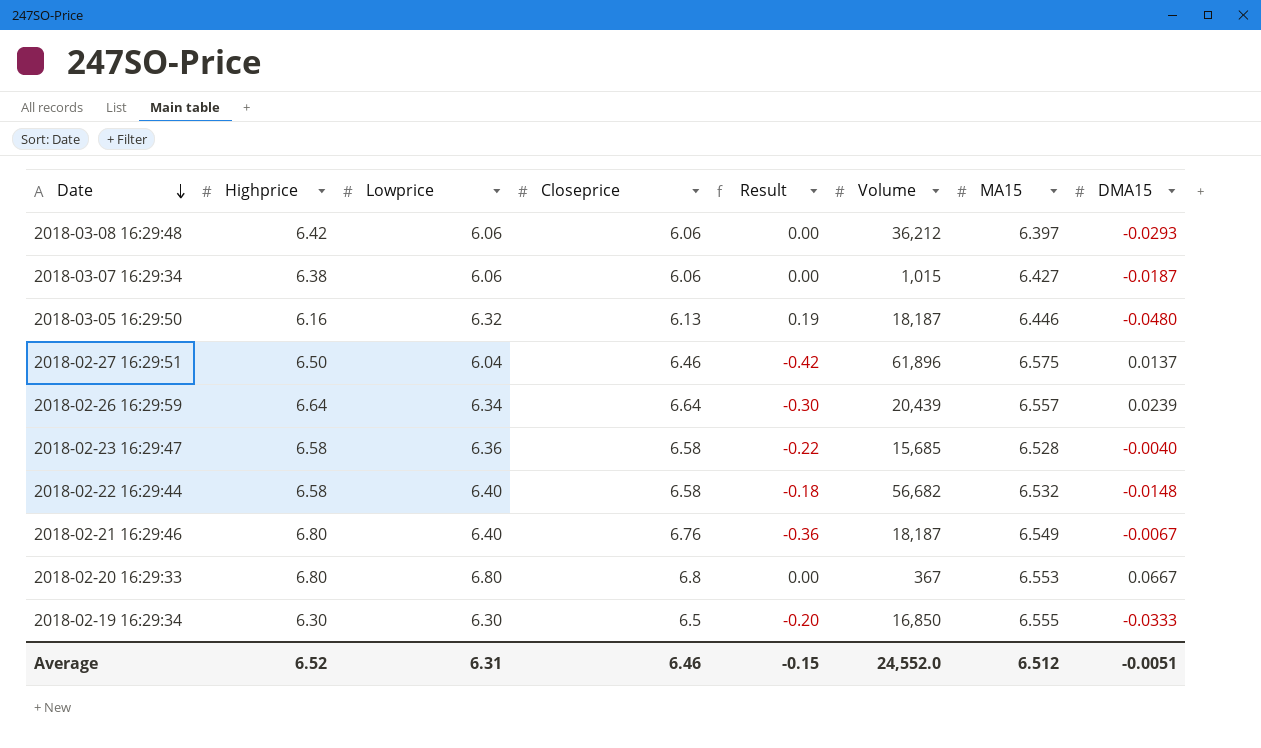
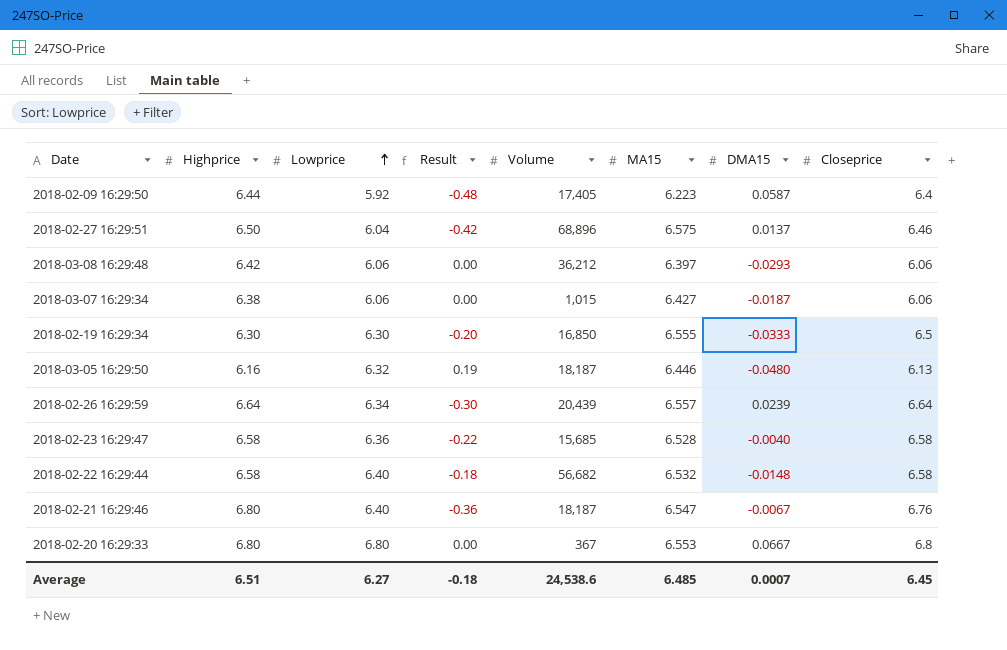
row order: Date descending -> Lowprice ascending
column Closeprice | position: 4 -> 8
row 2018-02-09 16:29:50: none -> 6.44 | 5.92 | -0.48 | 17,405 | 6.223 | 0.0587 | 6.4
2018-02-27 16:29:51 | Volume: 61,896 -> 68,896
2018-02-21 16:29:46 | MA15: 6.549 -> 6.547
Average | Highprice: 6.52 -> 6.51
Average | Lowprice: 6.31 -> 6.27
Average | Result: -0.15 -> -0.18
Average | Volume: 24,552.0 -> 24,538.6
Average | MA15: 6.512 -> 6.485
Average | DMA15: -0.0051 -> 0.0007
Average | Closeprice: 6.46 -> 6.45

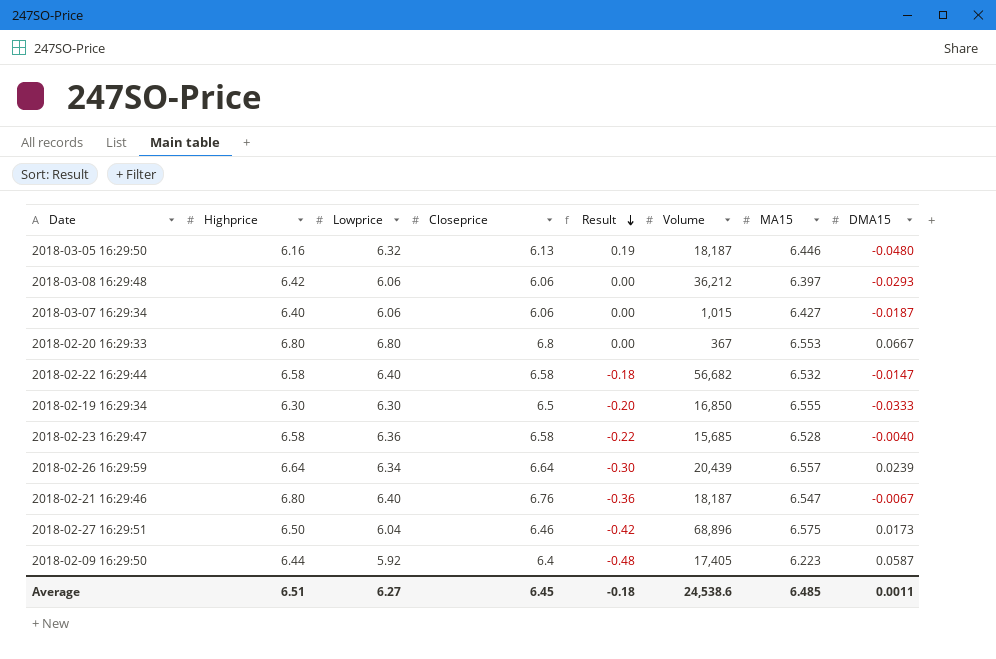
row order: Lowprice ascending -> Result descending
column Closeprice | position: 8 -> 4
2018-03-07 16:29:34 | Highprice: 6.38 -> 6.40
2018-02-22 16:29:44 | DMA15: -0.0148 -> -0.0147
2018-02-27 16:29:51 | DMA15: 0.0137 -> 0.0173
Average | DMA15: 0.0007 -> 0.0011

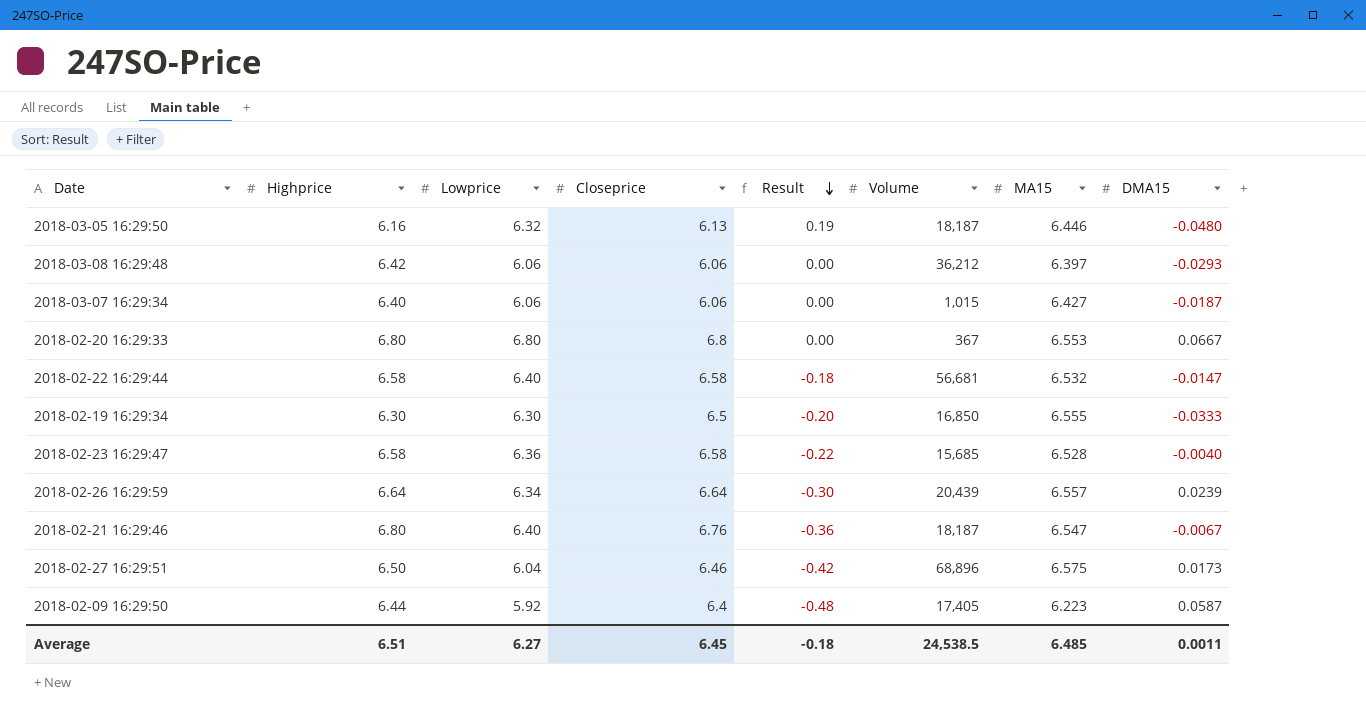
2018-02-22 16:29:44 | Volume: 56,682 -> 56,681
Average | Volume: 24,538.6 -> 24,538.5

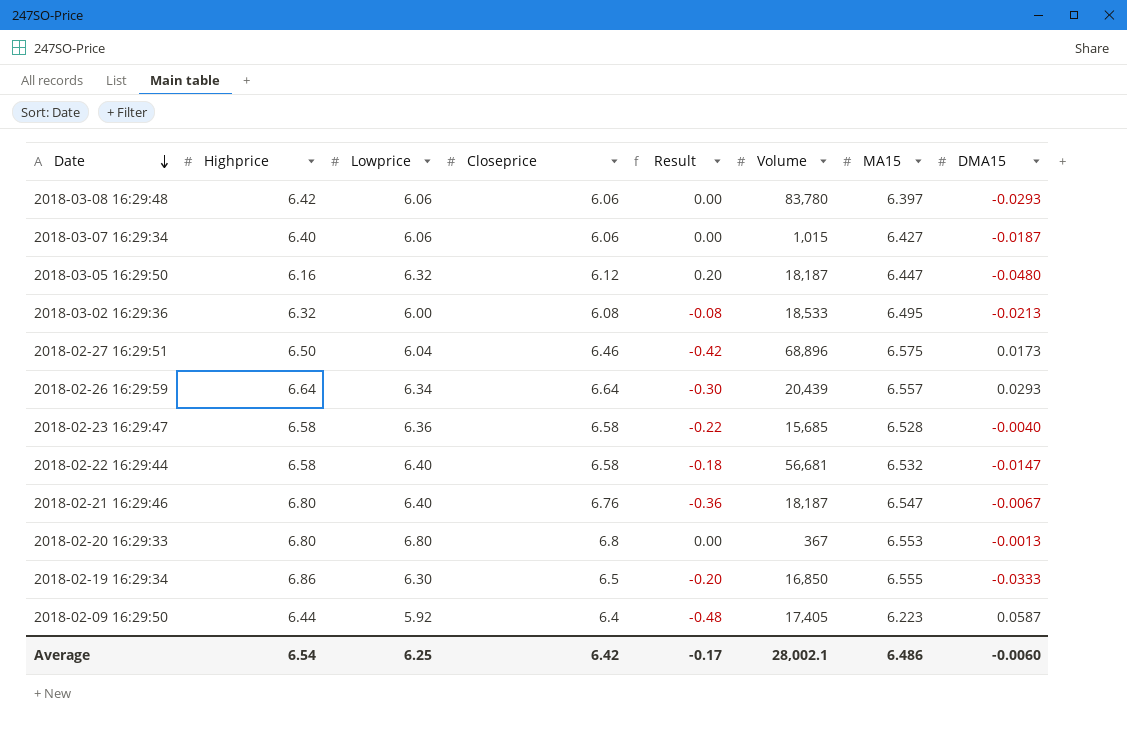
row order: Result descending -> Date descending
2018-03-08 16:29:48 | Volume: 36,212 -> 83,780
2018-03-05 16:29:50 | Closeprice: 6.13 -> 6.12
2018-03-05 16:29:50 | Result: 0.19 -> 0.20
2018-03-05 16:29:50 | MA15: 6.446 -> 6.447
row 2018-03-02 16:29:36: none -> 6.32 | 6.00 | 6.08 | -0.08 | 18,533 | 6.495 | -0.0213
2018-02-26 16:29:59 | DMA15: 0.0239 -> 0.0293
2018-02-20 16:29:33 | DMA15: 0.0667 -> -0.0013
2018-02-19 16:29:34 | Highprice: 6.30 -> 6.86
Average | Highprice: 6.51 -> 6.54
Average | Lowprice: 6.27 -> 6.25
Average | Closeprice: 6.45 -> 6.42
Average | Result: -0.18 -> -0.17
Average | Volume: 24,538.5 -> 28,002.1
Average | MA15: 6.485 -> 6.486
Average | DMA15: 0.0011 -> -0.0060

